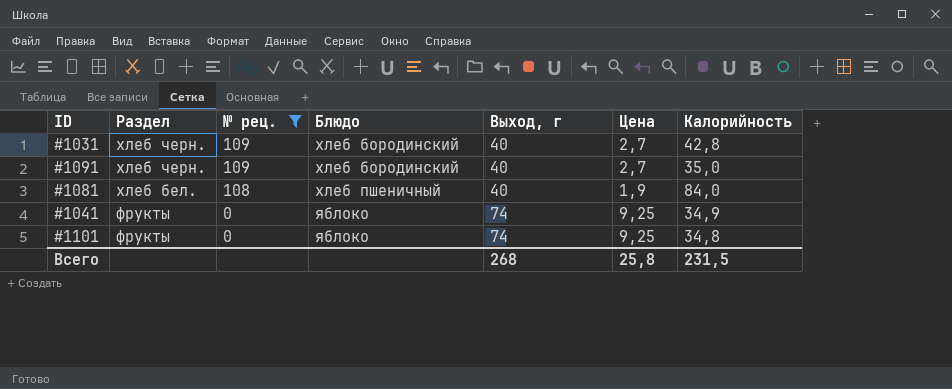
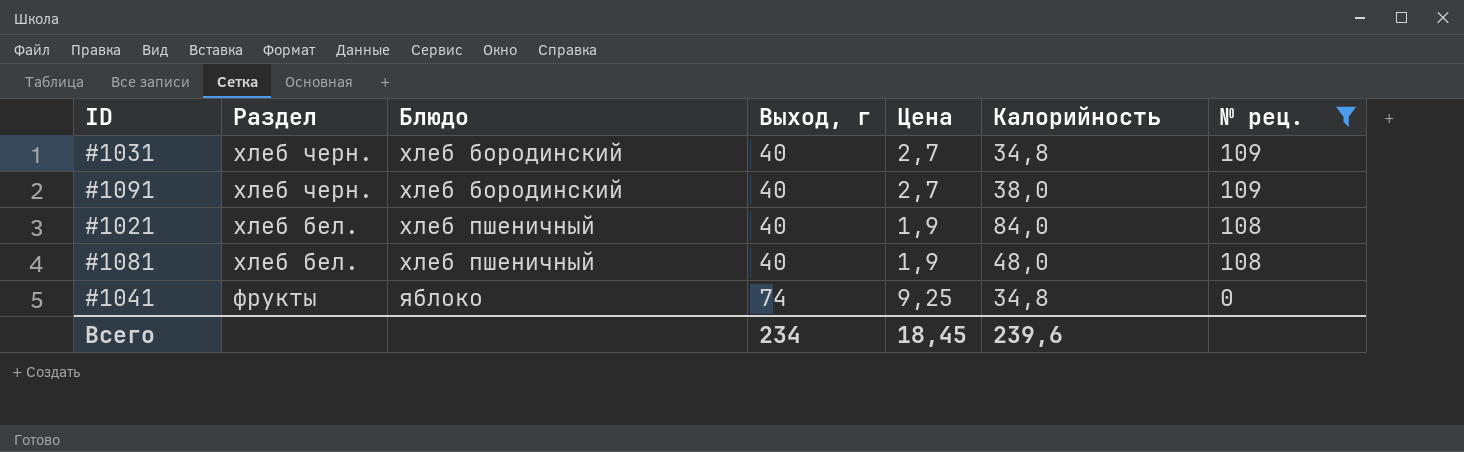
column № рец. | position: 3 -> 7
row #1101: фрукты | 0 | яблоко | 74 | 9,25 | 34,8 -> none
#1031 | Калорийность: 42,8 -> 34,8
#1091 | Калорийность: 35,0 -> 38,0
row #1021: none -> хлеб бел. | хлеб пшеничный | 40 | 1,9 | 84,0 | 108
#1081 | Калорийность: 84,0 -> 48,0
#1041 | Калорийность: 34,9 -> 34,8
Всего | Выход, г: 268 -> 234
Всего | Цена: 25,8 -> 18,45
Всего | Калорийность: 231,5 -> 239,6

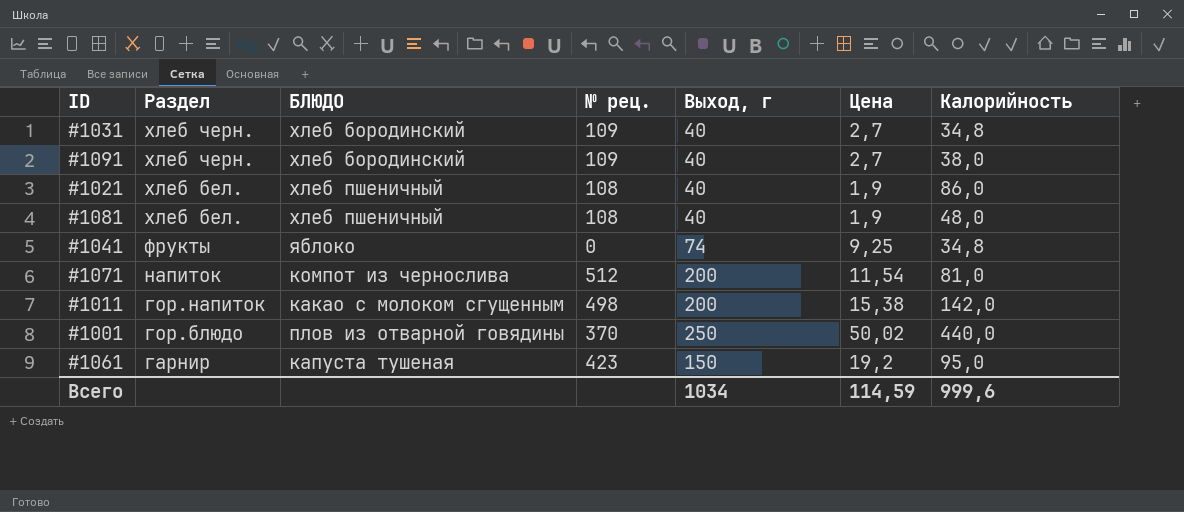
filter: № рец. <= 109 -> none
column name: Блюдо -> БЛЮДО
column № рец. | position: 7 -> 4
#1021 | Калорийность: 84,0 -> 86,0
Всего | Выход, г: 234 -> 1034
Всего | Цена: 18,45 -> 114,59
Всего | Калорийность: 239,6 -> 999,6

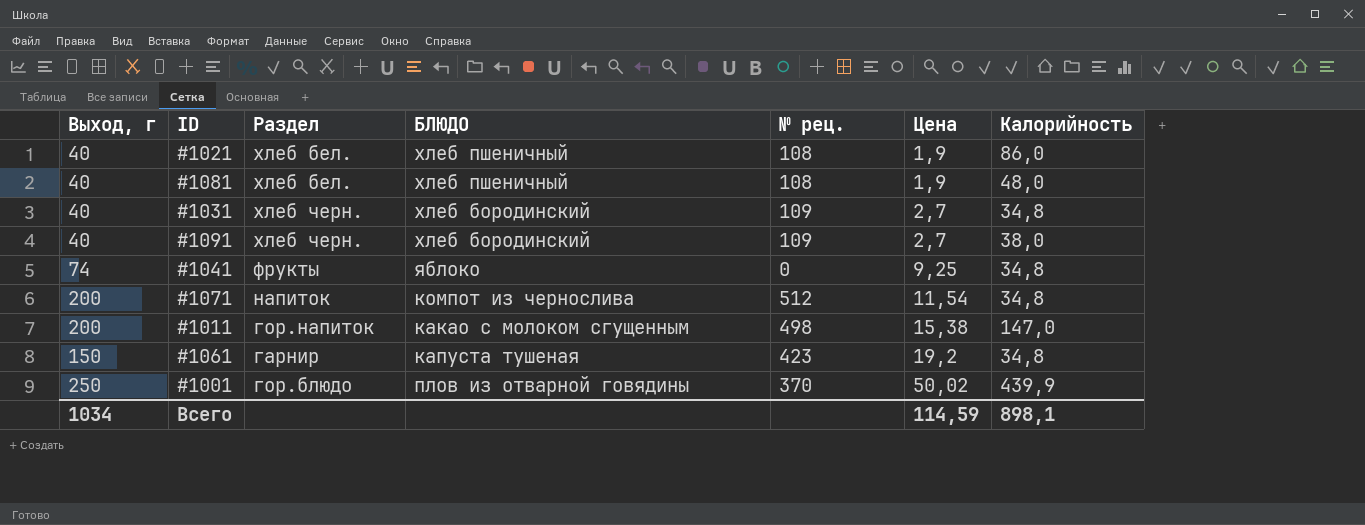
row order: Раздел descending -> Цена ascending
column Выход, г | position: 5 -> 1
#1071 | Калорийность: 81,0 -> 34,8
#1011 | Калорийность: 142,0 -> 147,0
#1061 | Калорийность: 95,0 -> 34,8
#1001 | Калорийность: 440,0 -> 439,9
Всего | Калорийность: 999,6 -> 898,1

